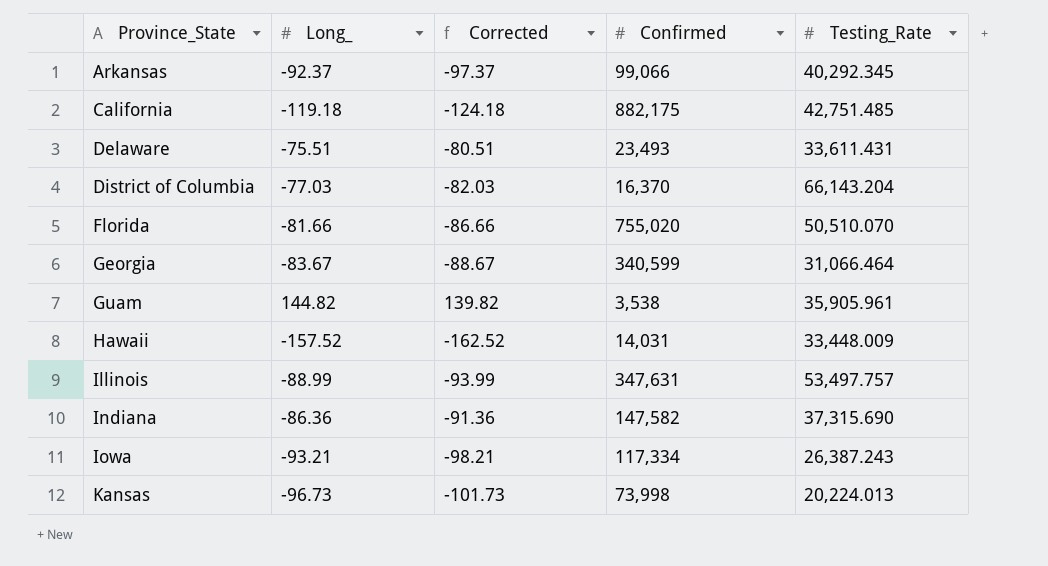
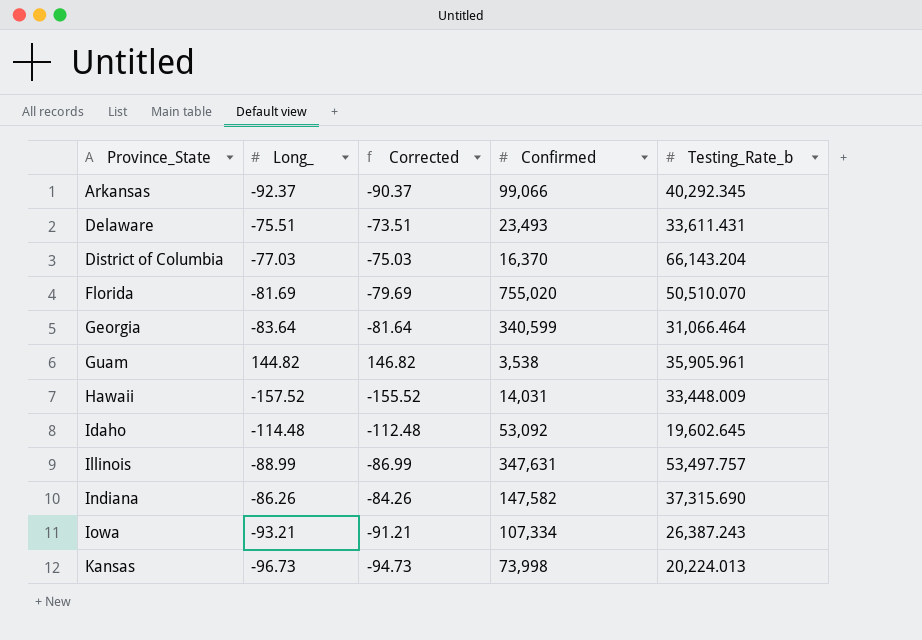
column Corrected | formula: [Long_] - 5 -> [Long_] + 2
column name: Testing_Rate -> Testing_Rate_b
row California: -119.18 | -124.18 | 882,175 | 42,751.485 -> none
Florida | Long_: -81.66 -> -81.69
Georgia | Long_: -83.67 -> -83.64
row Idaho: none -> -114.48 | -112.48 | 53,092 | 19,602.645
Indiana | Long_: -86.36 -> -86.26
Iowa | Confirmed: 117,334 -> 107,334

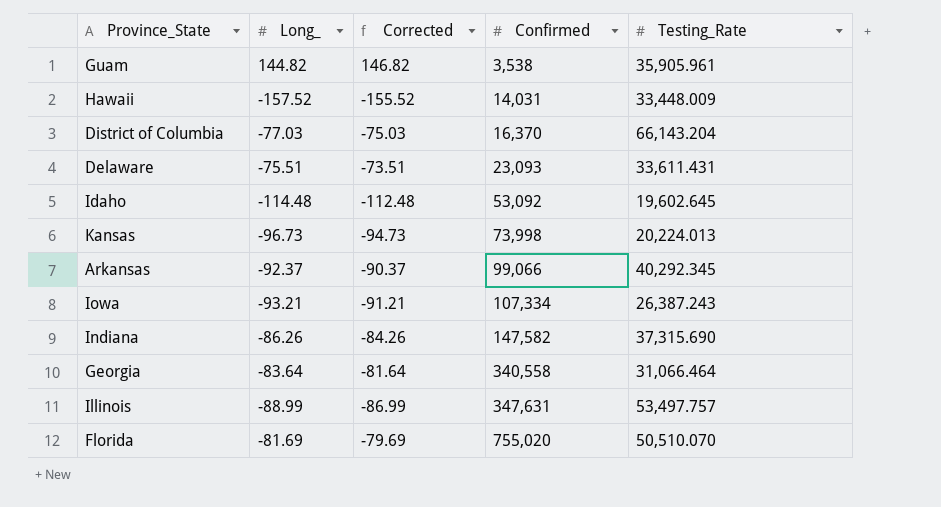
row order: Province_State ascending -> Confirmed ascending
column name: Testing_Rate_b -> Testing_Rate
Delaware | Confirmed: 23,493 -> 23,093
Georgia | Confirmed: 340,599 -> 340,558

